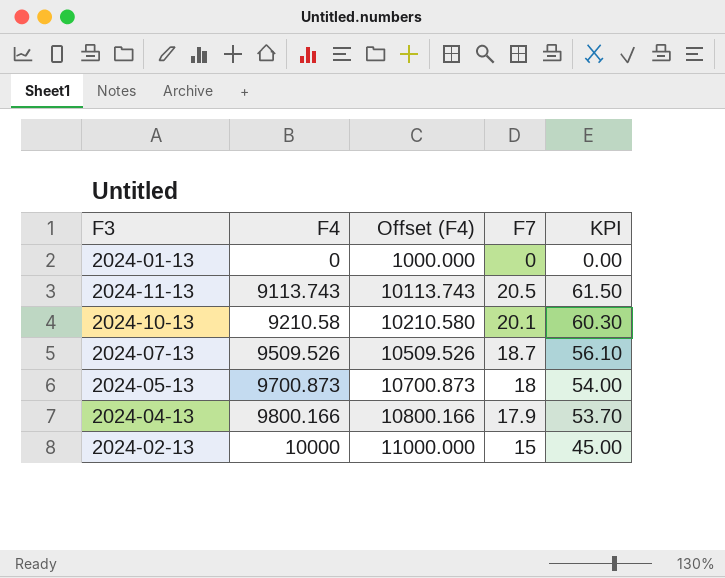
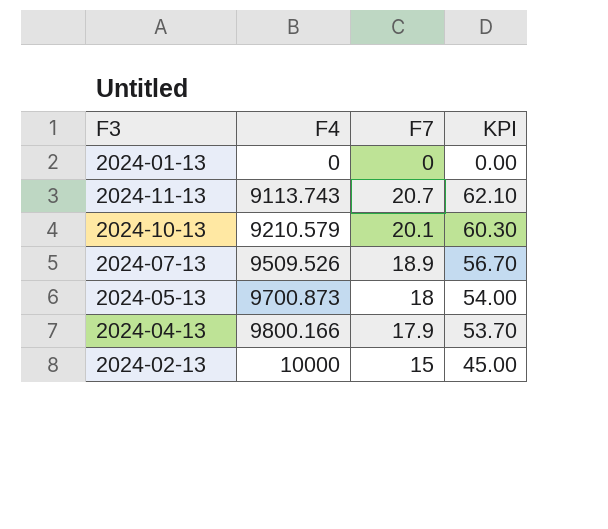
column Offset (F4) | formula: [F4] + 1000 -> none
2024-11-13 | F7: 20.5 -> 20.7
2024-11-13 | KPI: 61.50 -> 62.10
2024-10-13 | F4: 9210.58 -> 9210.579
2024-07-13 | F7: 18.7 -> 18.9
2024-07-13 | KPI: 56.10 -> 56.70

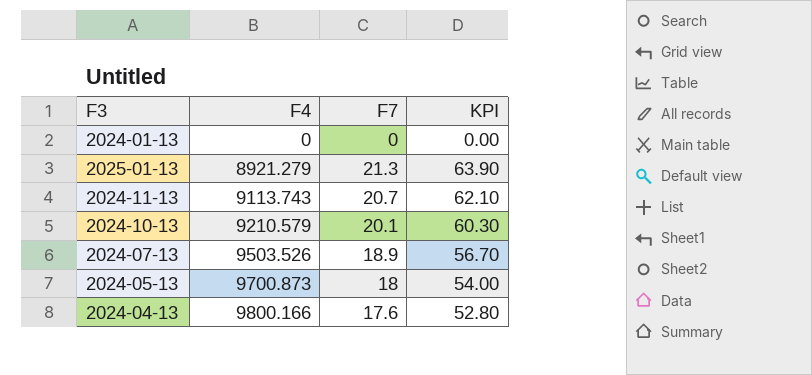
row 2024-02-13: 10000 | 15 | 45.00 -> none
row 2025-01-13: none -> 8921.279 | 21.3 | 63.90
2024-07-13 | F4: 9509.526 -> 9503.526
2024-04-13 | F7: 17.9 -> 17.6
2024-04-13 | KPI: 53.70 -> 52.80

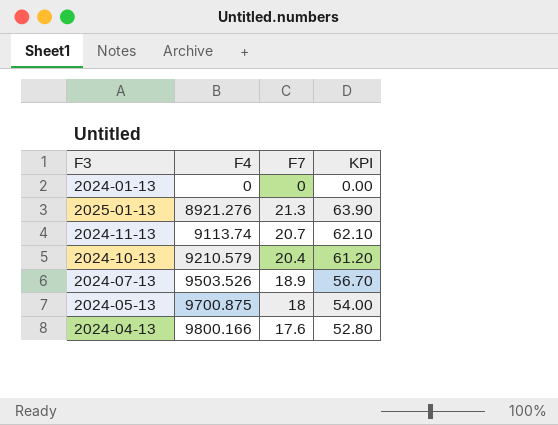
2025-01-13 | F4: 8921.279 -> 8921.276
2024-11-13 | F4: 9113.743 -> 9113.74
2024-10-13 | F7: 20.1 -> 20.4
2024-10-13 | KPI: 60.30 -> 61.20
2024-05-13 | F4: 9700.873 -> 9700.875

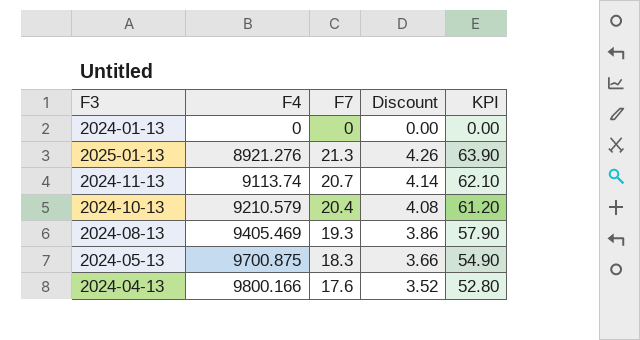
column Discount | formula: none -> [F7] * 0.2
row 2024-07-13: 9503.526 | 18.9 | 56.70 -> none
row 2024-08-13: none -> 9405.469 | 19.3 | 3.86 | 57.90
2024-05-13 | F7: 18 -> 18.3
2024-05-13 | KPI: 54.00 -> 54.90

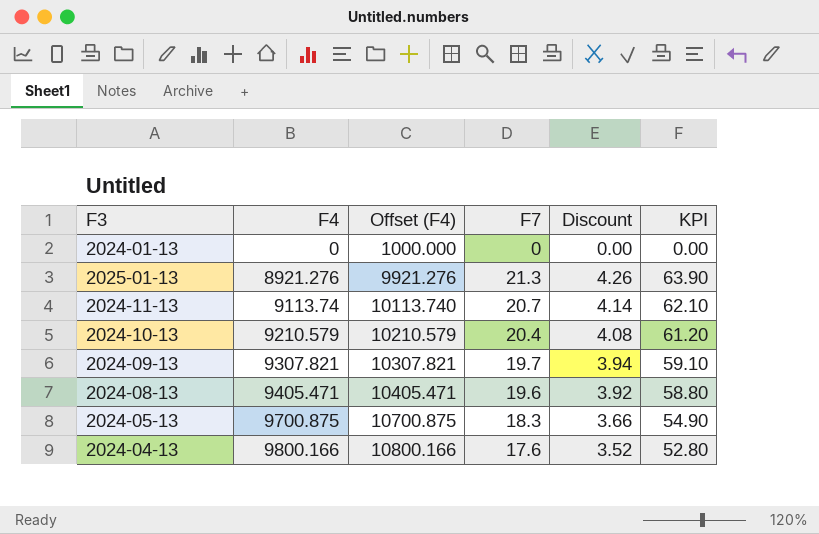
column Offset (F4) | formula: none -> [F4] + 1000
row 2024-09-13: none -> 9307.821 | 10307.821 | 19.7 | 3.94 | 59.10
2024-08-13 | F4: 9405.469 -> 9405.471
2024-08-13 | F7: 19.3 -> 19.6
2024-08-13 | Discount: 3.86 -> 3.92
2024-08-13 | KPI: 57.90 -> 58.80

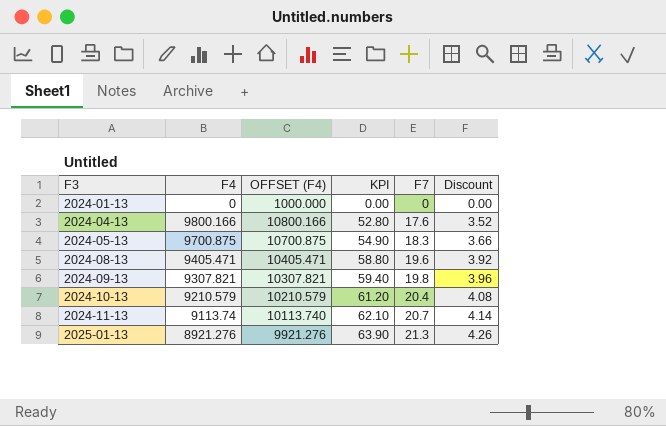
row order: F4 ascending -> F3 ascending
column name: Offset (F4) -> OFFSET (F4)
column KPI | position: 6 -> 4
2024-09-13 | KPI: 59.10 -> 59.40
2024-09-13 | F7: 19.7 -> 19.8
2024-09-13 | Discount: 3.94 -> 3.96

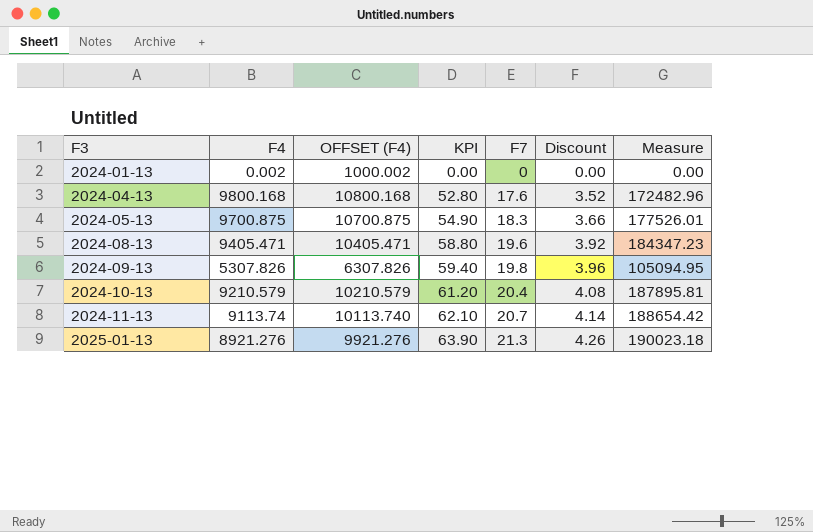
column Measure | formula: none -> [F4] * [F7]
2024-01-13 | F4: 0 -> 0.002
2024-01-13 | OFFSET (F4): 1000.000 -> 1000.002
2024-04-13 | F4: 9800.166 -> 9800.168
2024-04-13 | OFFSET (F4): 10800.166 -> 10800.168
2024-09-13 | F4: 9307.821 -> 5307.826
2024-09-13 | OFFSET (F4): 10307.821 -> 6307.826

